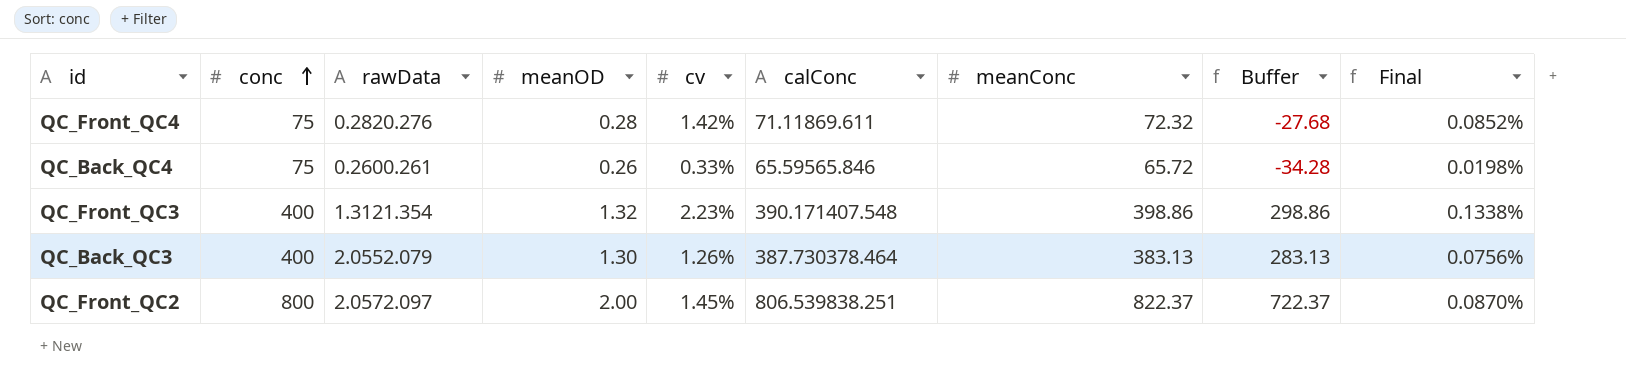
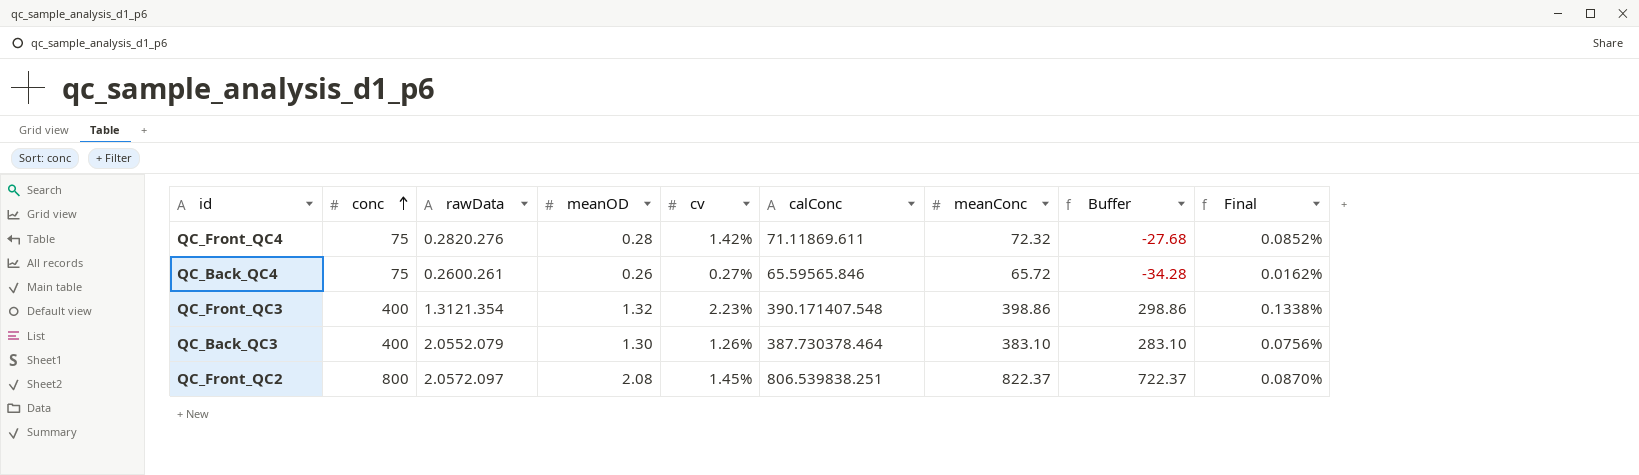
QC_Back_QC4 | cv: 0.33% -> 0.27%
QC_Back_QC4 | Final: 0.0198% -> 0.0162%
QC_Back_QC3 | meanConc: 383.13 -> 383.10
QC_Back_QC3 | Buffer: 283.13 -> 283.10
QC_Front_QC2 | meanOD: 2.00 -> 2.08

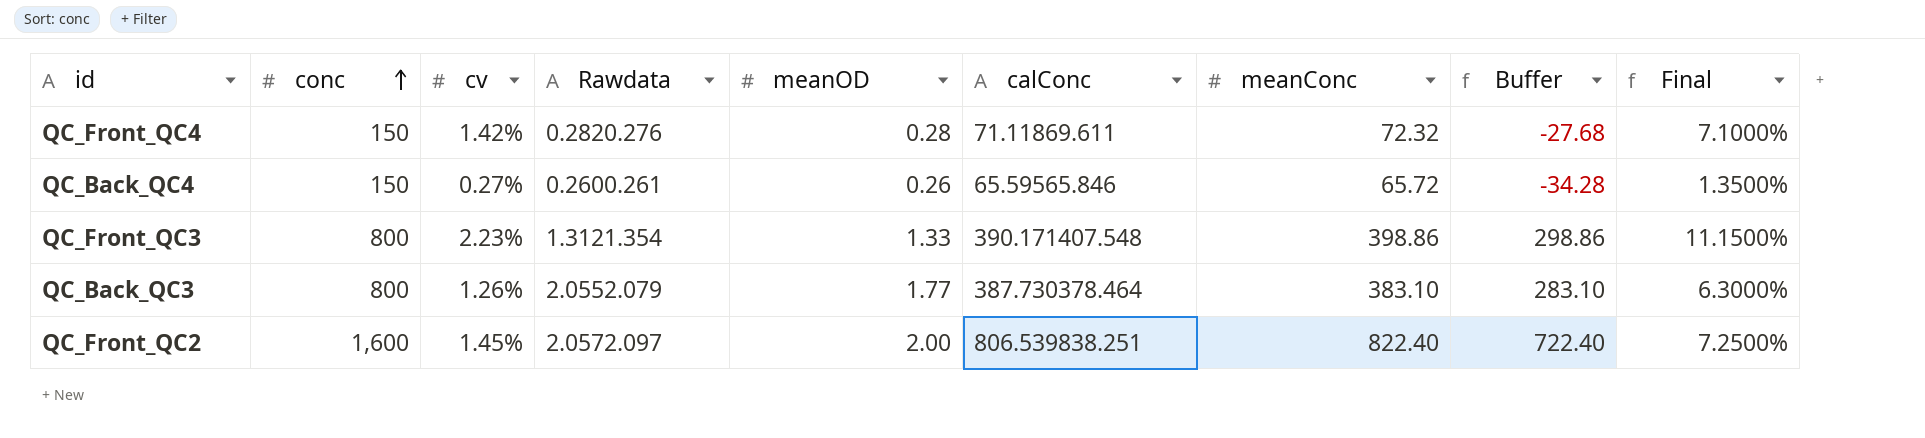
column cv | position: 5 -> 3
column name: rawData -> Rawdata
column Final | formula: [cv] * 0.06 -> [cv] * 5
QC_Front_QC4 | conc: 75 -> 150
QC_Back_QC4 | conc: 75 -> 150
QC_Front_QC3 | conc: 400 -> 800
QC_Front_QC3 | meanOD: 1.32 -> 1.33
QC_Back_QC3 | conc: 400 -> 800
QC_Back_QC3 | meanOD: 1.30 -> 1.77
QC_Front_QC2 | conc: 800 -> 1,600
QC_Front_QC2 | meanOD: 2.08 -> 2.00
QC_Front_QC2 | meanConc: 822.37 -> 822.40
QC_Front_QC2 | Buffer: 722.37 -> 722.40

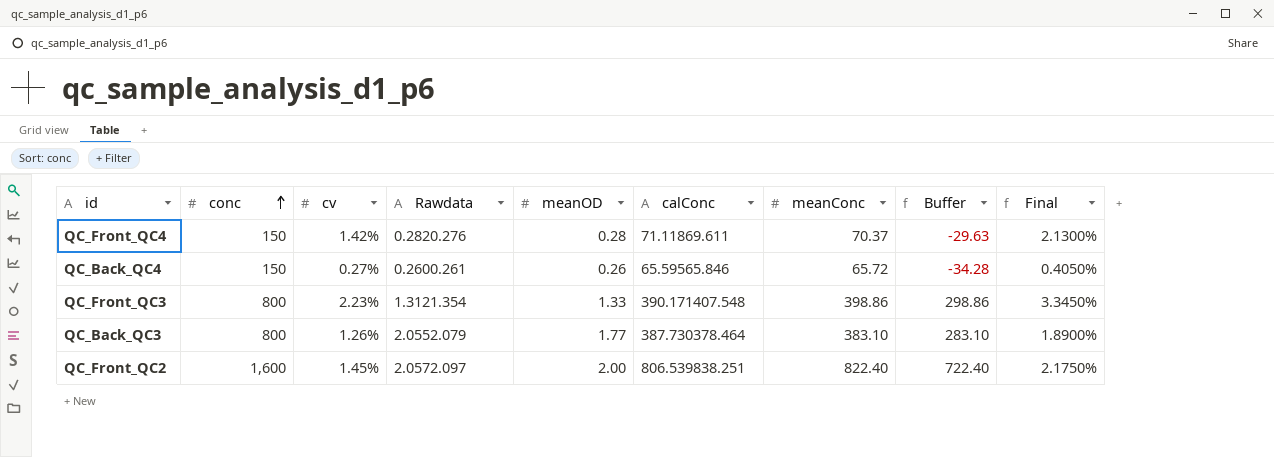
column Final | formula: [cv] * 5 -> [cv] * 1.5
QC_Front_QC4 | meanConc: 72.32 -> 70.37
QC_Front_QC4 | Buffer: -27.68 -> -29.63

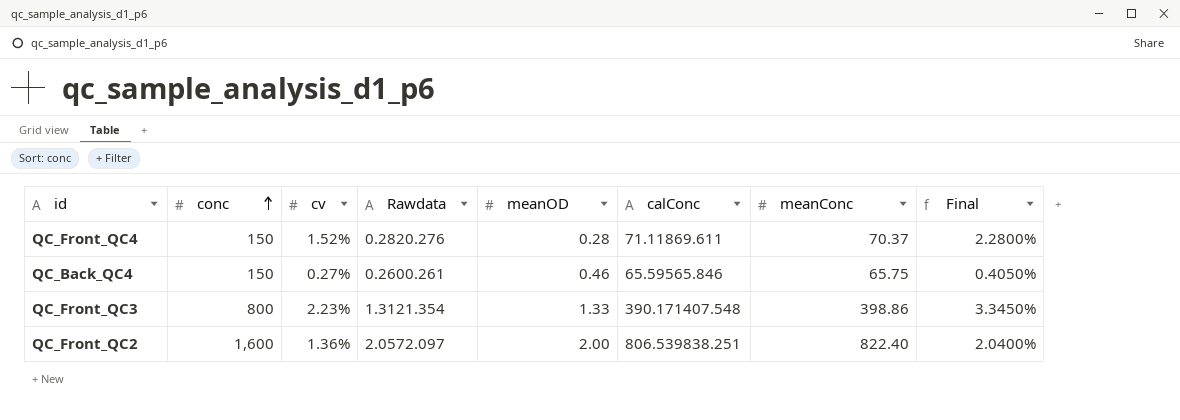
column Buffer | formula: [meanConc] - 100 -> none
row QC_Back_QC3: 800 | 1.26% | 2.0552.079 | 1.77 | 387.730378.464 | 383.10 | 283.10 | 1.8900% -> none
QC_Front_QC4 | cv: 1.42% -> 1.52%
QC_Front_QC4 | Final: 2.1300% -> 2.2800%
QC_Back_QC4 | meanOD: 0.26 -> 0.46
QC_Back_QC4 | meanConc: 65.72 -> 65.75
QC_Front_QC2 | cv: 1.45% -> 1.36%
QC_Front_QC2 | Final: 2.1750% -> 2.0400%

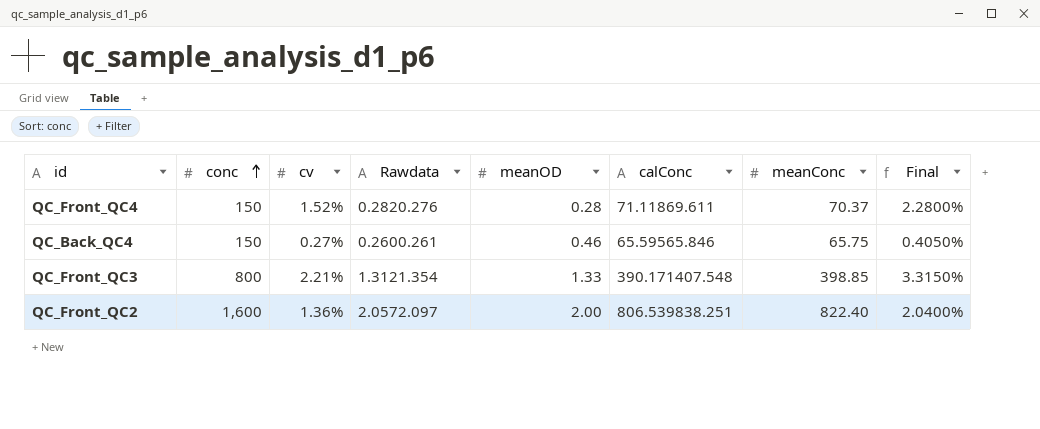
QC_Front_QC3 | cv: 2.23% -> 2.21%
QC_Front_QC3 | meanConc: 398.86 -> 398.85
QC_Front_QC3 | Final: 3.3450% -> 3.3150%

